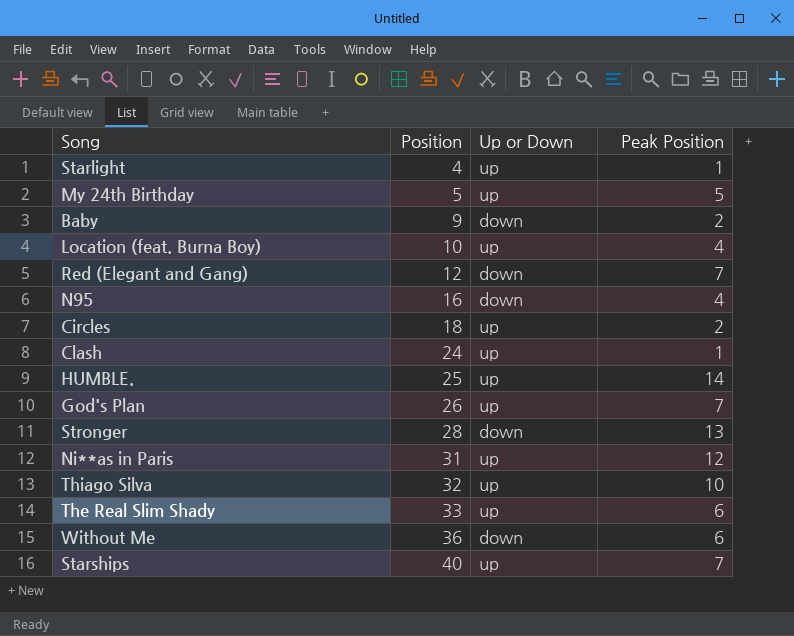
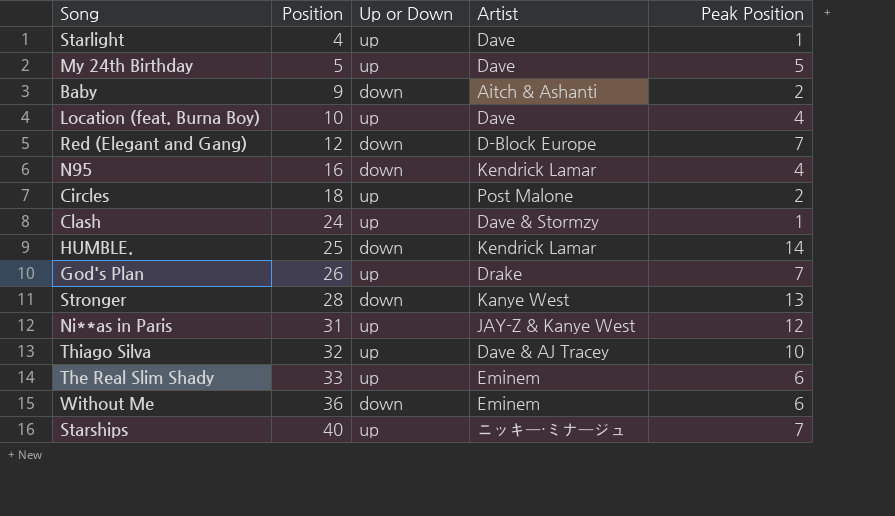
column Artist | position: none -> 4
HUMBLE. | Up or Down: up -> down

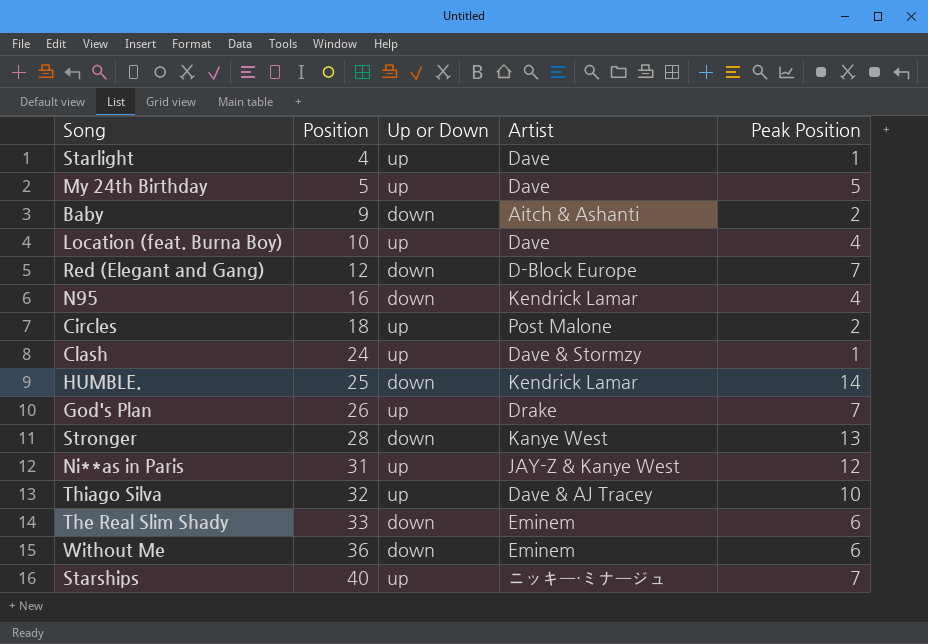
The Real Slim Shady | Up or Down: up -> down

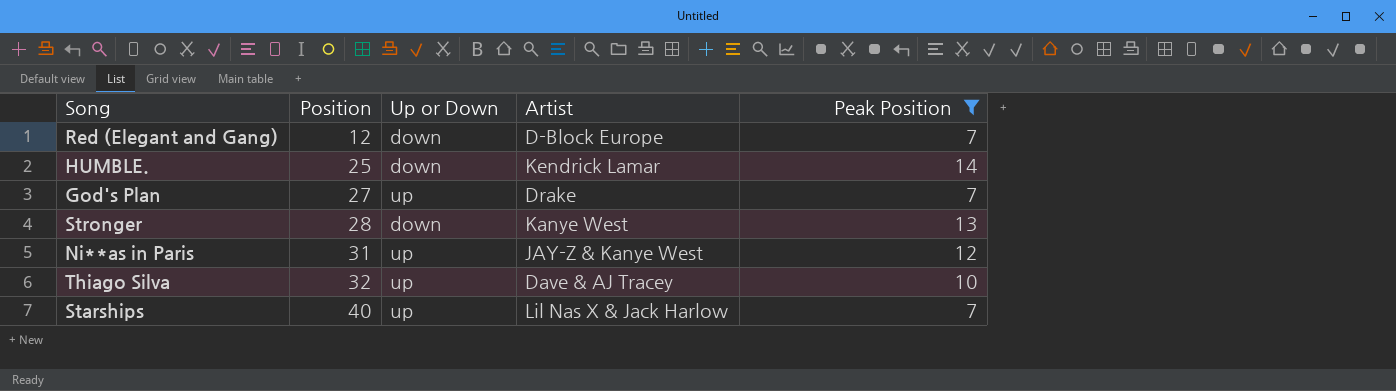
filter: none -> Peak Position >= 7
God's Plan | Position: 26 -> 27
Starships | Artist: ニッキー・ミナージュ -> Lil Nas X & Jack Harlow

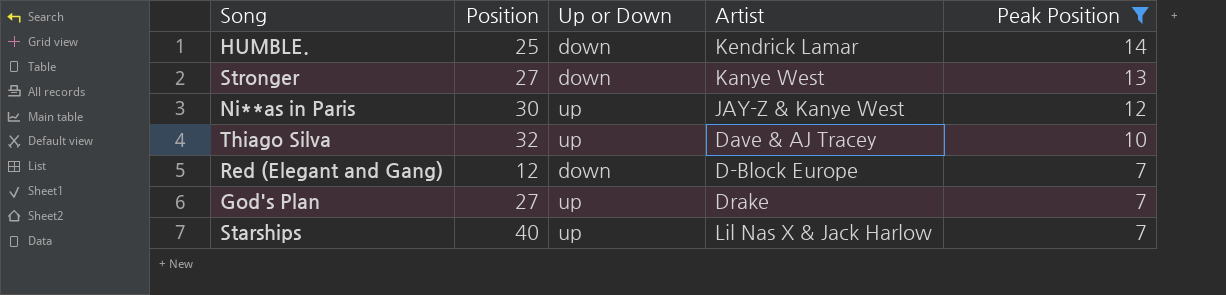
row order: Position ascending -> Peak Position descending
Stronger | Position: 28 -> 27
Ni**as in Paris | Position: 31 -> 30

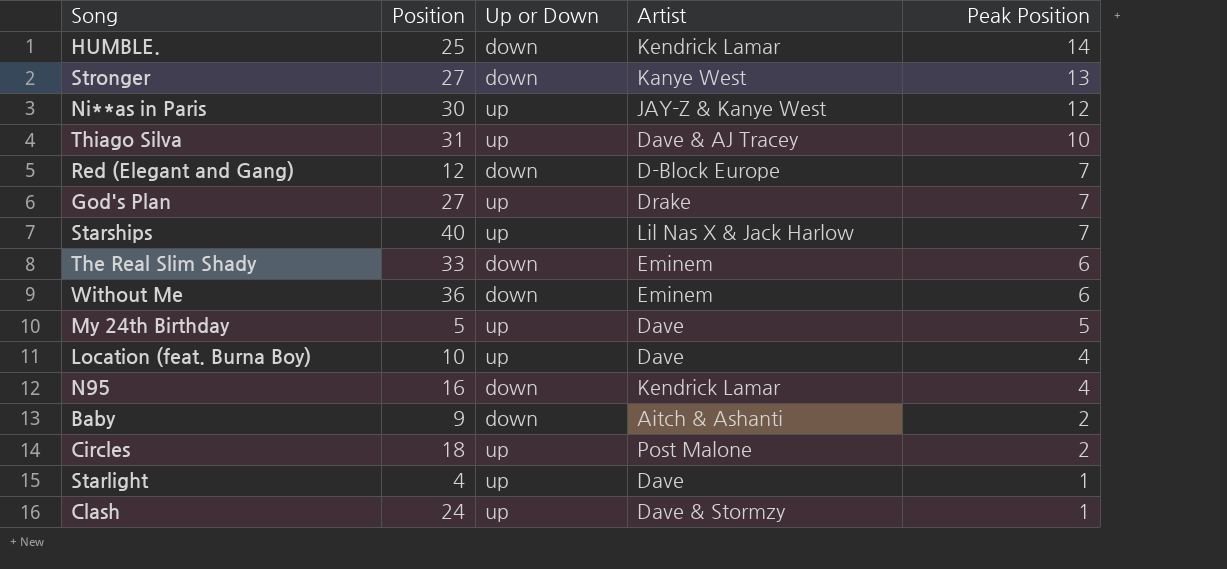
filter: Peak Position >= 7 -> none
Thiago Silva | Position: 32 -> 31

